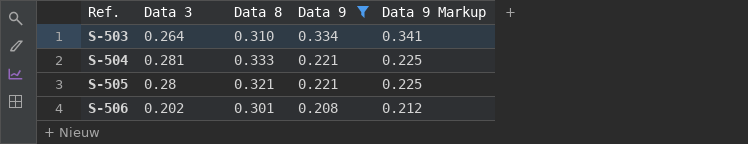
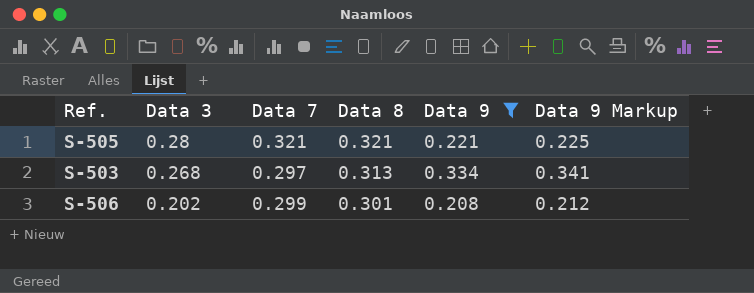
row order: Ref. ascending -> Data 3 descending
column Data 7 | position: none -> 3
row S-504: 0.281 | 0.333 | 0.221 | 0.225 -> none
S-503 | Data 3: 0.264 -> 0.268
S-503 | Data 8: 0.310 -> 0.313

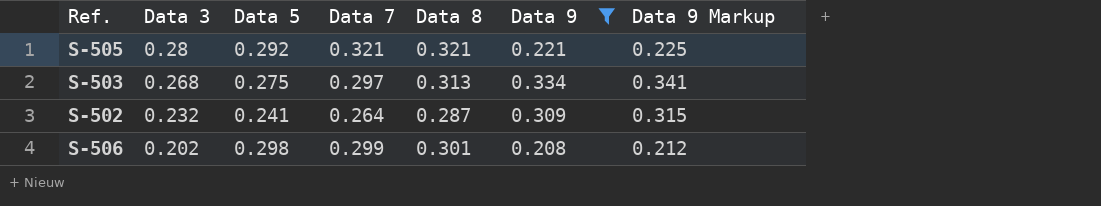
column Data 5 | position: none -> 3
row S-502: none -> 0.232 | 0.241 | 0.264 | 0.287 | 0.309 | 0.315

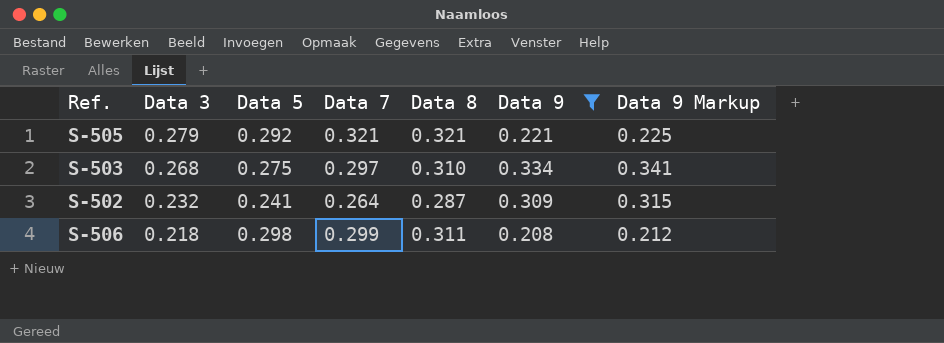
S-505 | Data 3: 0.28 -> 0.279
S-503 | Data 8: 0.313 -> 0.310
S-506 | Data 3: 0.202 -> 0.218
S-506 | Data 8: 0.301 -> 0.311

